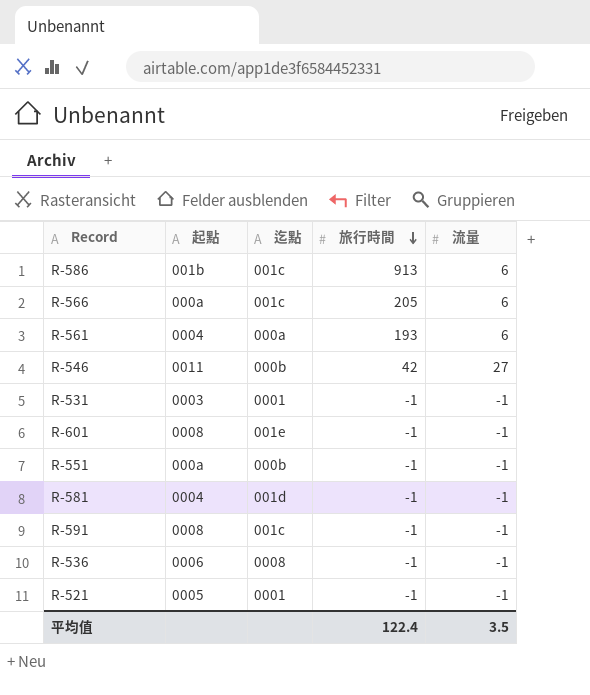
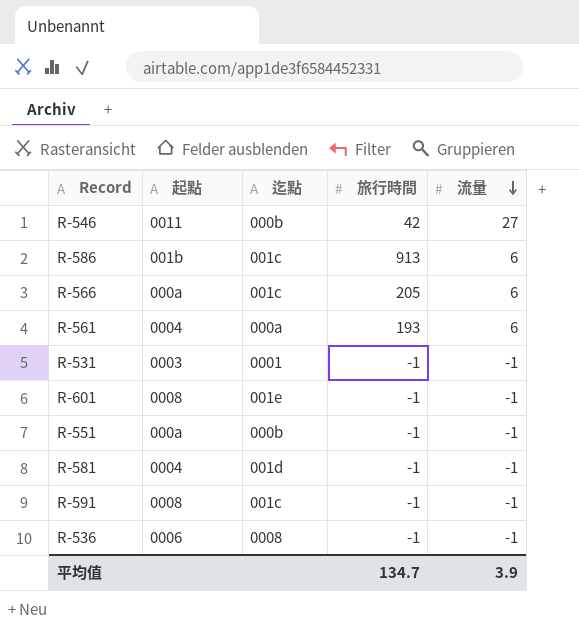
row order: 旅行時間 descending -> 流量 descending
row R-521: 0005 | 0001 | -1 | -1 -> none
平均值 | 旅行時間: 122.4 -> 134.7
平均值 | 流量: 3.5 -> 3.9

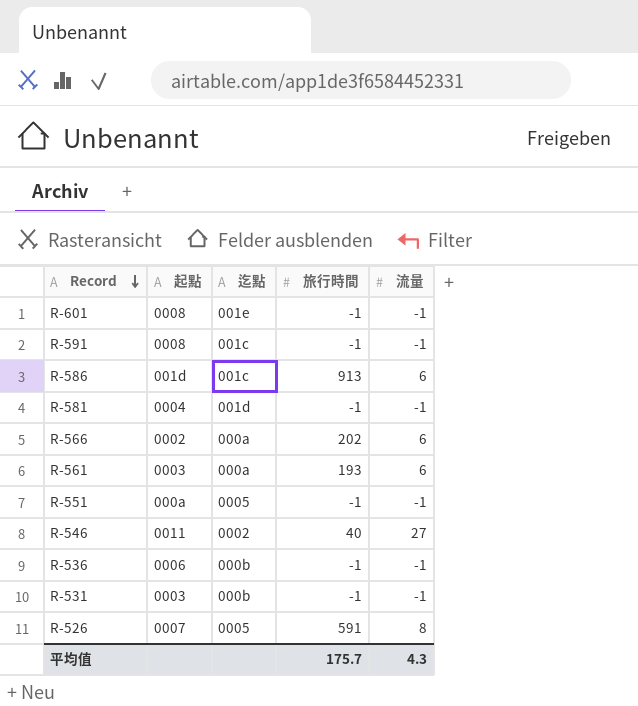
row order: 流量 descending -> Record descending
R-586 | 起點: 001b -> 001d
R-566 | 起點: 000a -> 0002
R-566 | 迄點: 001c -> 000a
R-566 | 旅行時間: 205 -> 202
R-561 | 起點: 0004 -> 0003
R-551 | 迄點: 000b -> 0005
R-546 | 迄點: 000b -> 0002
R-546 | 旅行時間: 42 -> 40
R-536 | 迄點: 0008 -> 000b
R-531 | 迄點: 0001 -> 000b
row R-526: none -> 0007 | 0005 | 591 | 8
平均值 | 旅行時間: 134.7 -> 175.7
平均值 | 流量: 3.9 -> 4.3

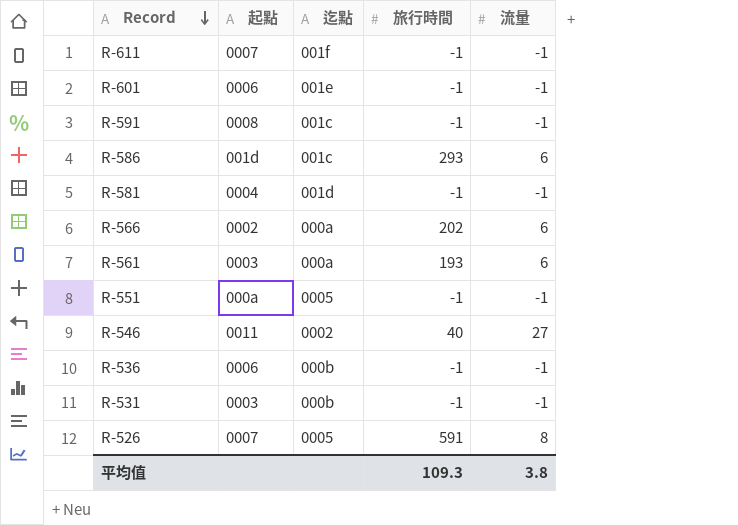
row R-611: none -> 0007 | 001f | -1 | -1
R-601 | 起點: 0008 -> 0006
R-586 | 旅行時間: 913 -> 293
平均值 | 旅行時間: 175.7 -> 109.3
平均值 | 流量: 4.3 -> 3.8

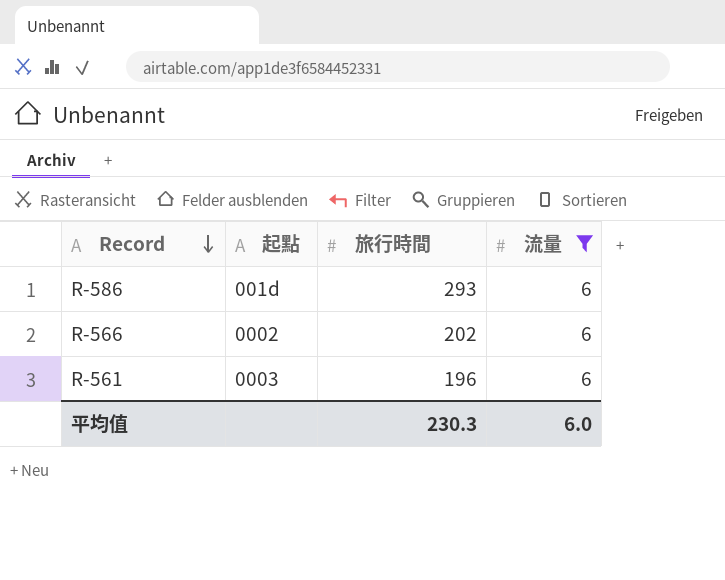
filter: none -> 流量 = 6
column 迄點 | position: 3 -> none
R-561 | 旅行時間: 193 -> 196
平均值 | 旅行時間: 109.3 -> 230.3
平均值 | 流量: 3.8 -> 6.0

